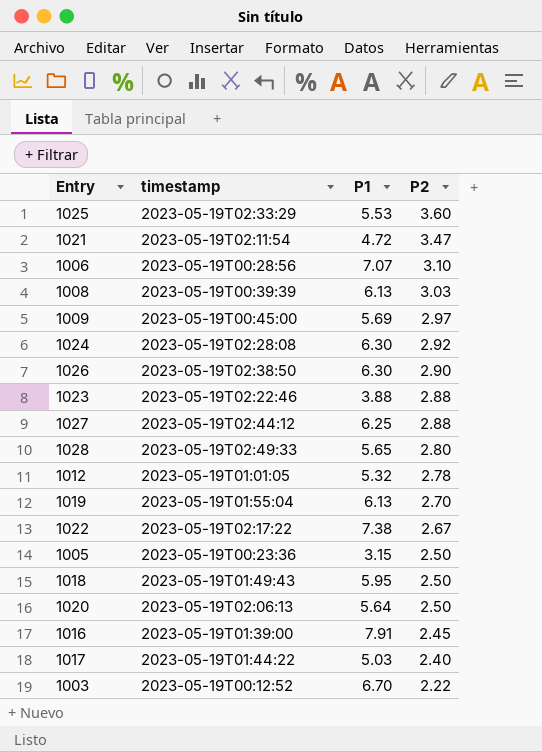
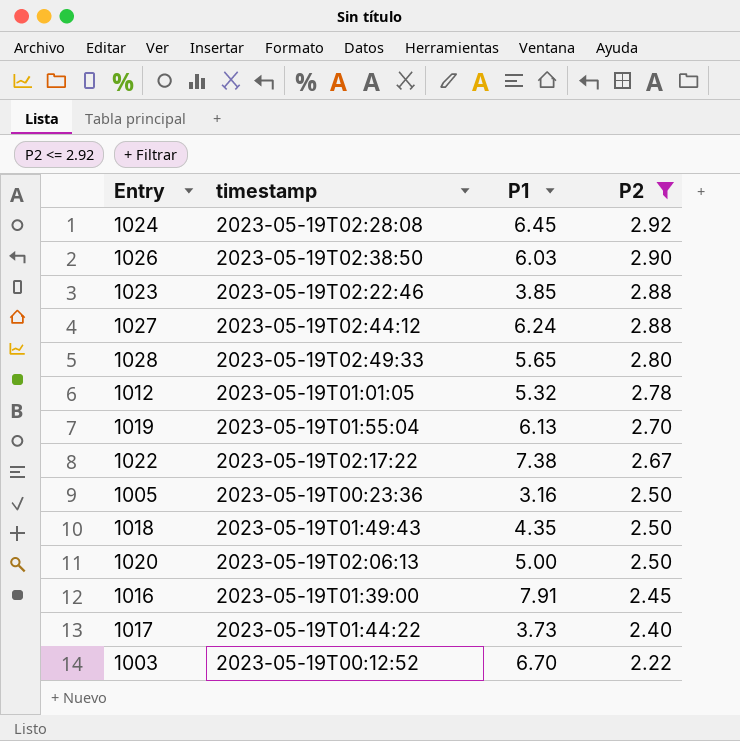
filter: none -> P2 <= 2.92
1024 | P1: 6.30 -> 6.45
1026 | P1: 6.30 -> 6.03
1023 | P1: 3.88 -> 3.85
1027 | P1: 6.25 -> 6.24
1005 | P1: 3.15 -> 3.16
1018 | P1: 5.95 -> 4.35
1020 | P1: 5.64 -> 5.00
1017 | P1: 5.03 -> 3.73

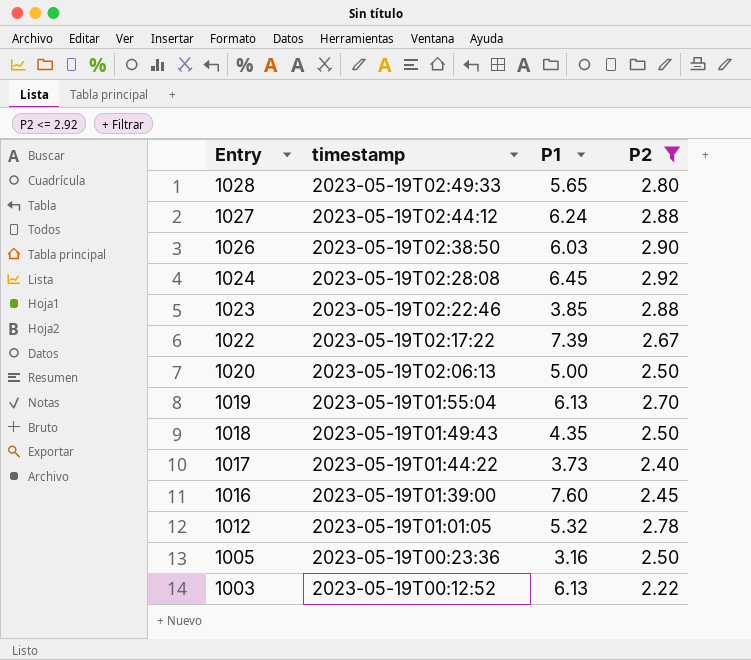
row order: P2 descending -> Entry descending
1022 | P1: 7.38 -> 7.39
1016 | P1: 7.91 -> 7.60
1003 | P1: 6.70 -> 6.13

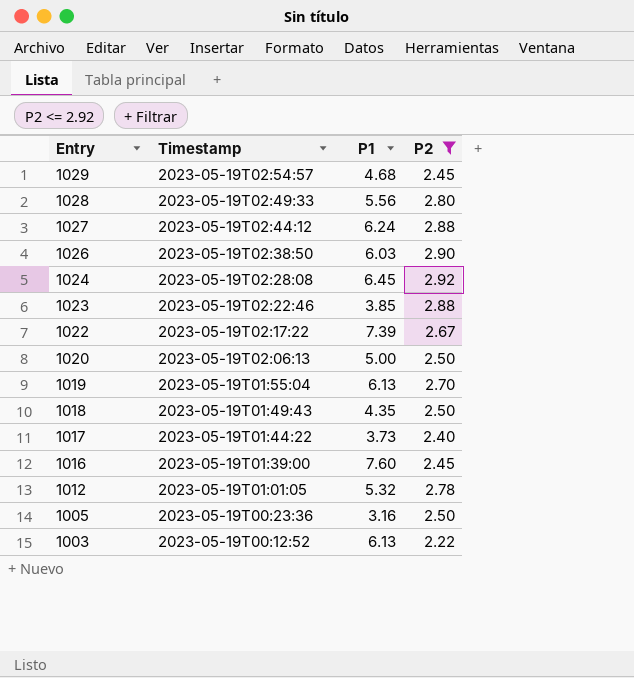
column name: timestamp -> Timestamp
row 1029: none -> 2023-05-19T02:54:57 | 4.68 | 2.45
1028 | P1: 5.65 -> 5.56

